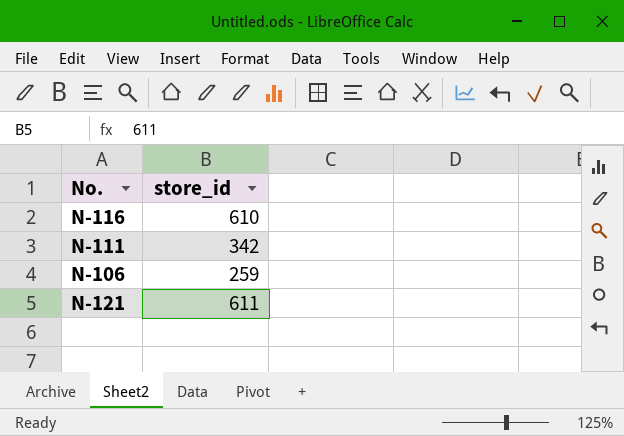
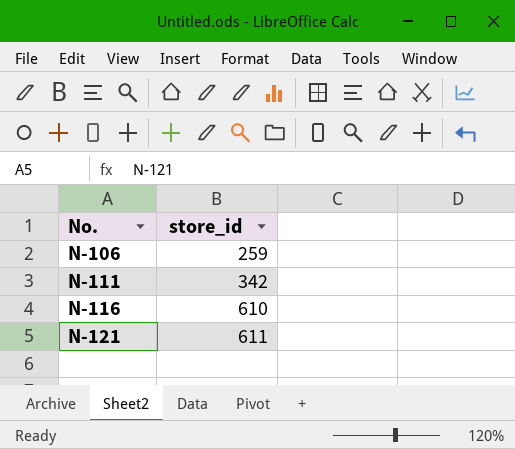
row order: none -> No. ascending

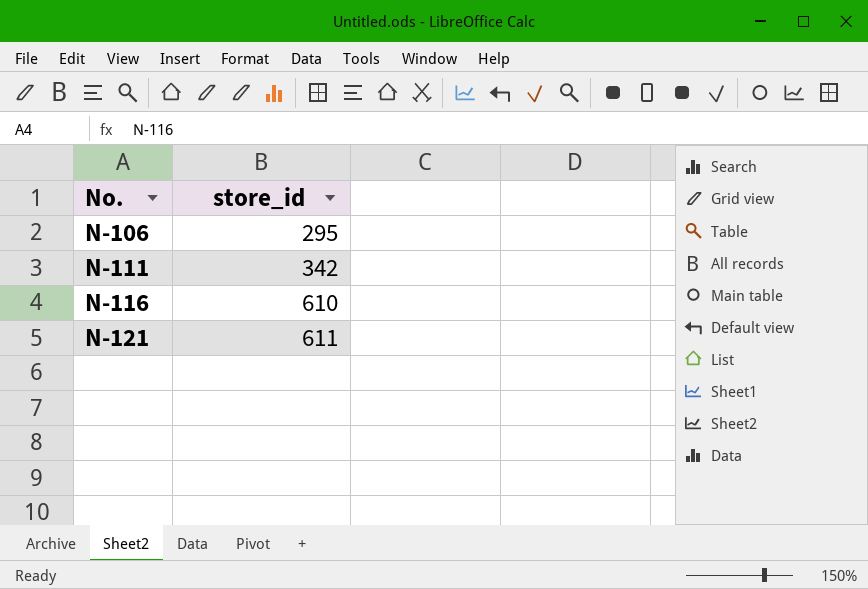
N-106 | store_id: 259 -> 295

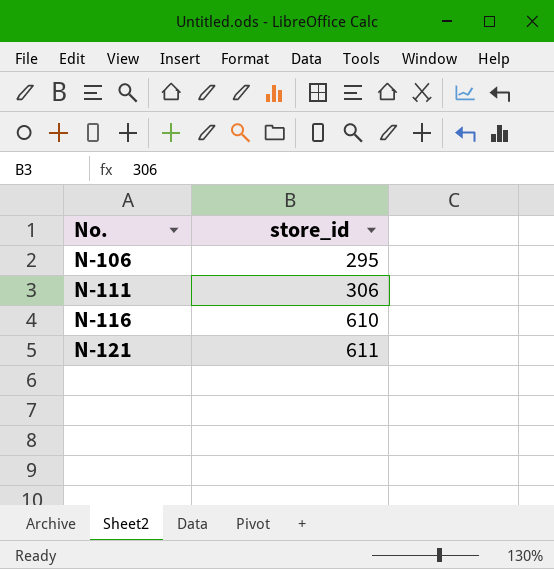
N-111 | store_id: 342 -> 306

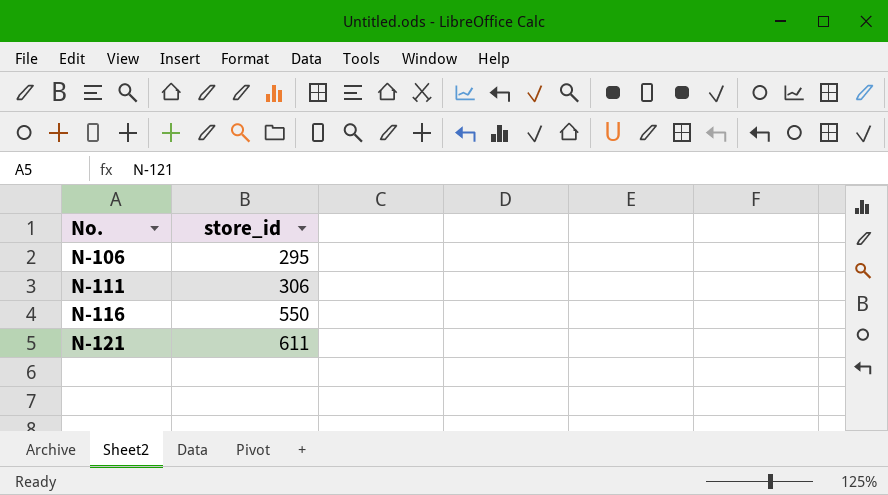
N-116 | store_id: 610 -> 550

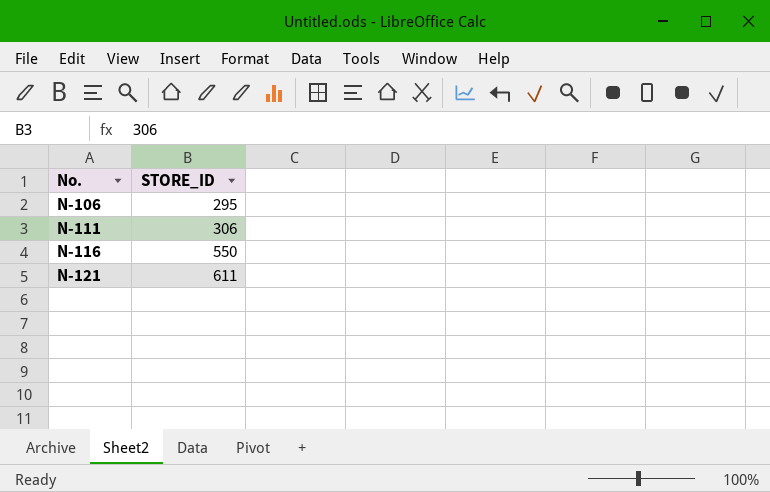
column name: store_id -> STORE_ID

